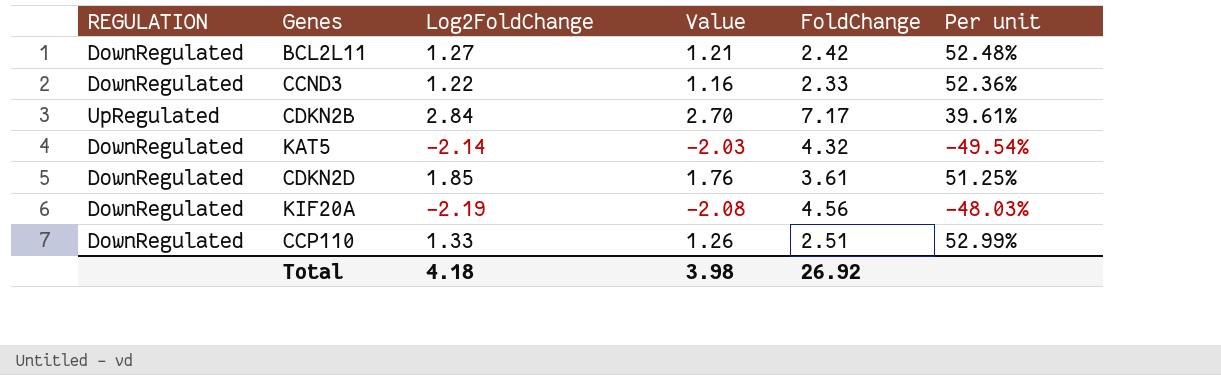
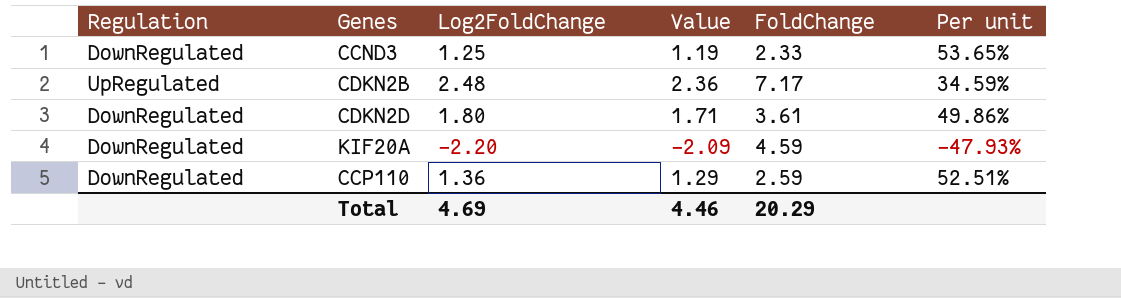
column name: REGULATION -> Regulation
row BCL2L11: DownRegulated | 1.27 | 1.21 | 2.42 | 52.48% -> none
row KAT5: DownRegulated | -2.14 | -2.03 | 4.32 | -49.54% -> none
CCND3 | Log2FoldChange: 1.22 -> 1.25
CCND3 | Value: 1.16 -> 1.19
CCND3 | Per unit: 52.36% -> 53.65%
CDKN2B | Log2FoldChange: 2.84 -> 2.48
CDKN2B | Value: 2.70 -> 2.36
CDKN2B | Per unit: 39.61% -> 34.59%
CDKN2D | Log2FoldChange: 1.85 -> 1.80
CDKN2D | Value: 1.76 -> 1.71
CDKN2D | Per unit: 51.25% -> 49.86%
KIF20A | Log2FoldChange: -2.19 -> -2.20
KIF20A | Value: -2.08 -> -2.09
KIF20A | FoldChange: 4.56 -> 4.59
KIF20A | Per unit: -48.03% -> -47.93%
CCP110 | Log2FoldChange: 1.33 -> 1.36
CCP110 | Value: 1.26 -> 1.29
CCP110 | FoldChange: 2.51 -> 2.59
CCP110 | Per unit: 52.99% -> 52.51%
Total | Log2FoldChange: 4.18 -> 4.69
Total | Value: 3.98 -> 4.46
Total | FoldChange: 26.92 -> 20.29

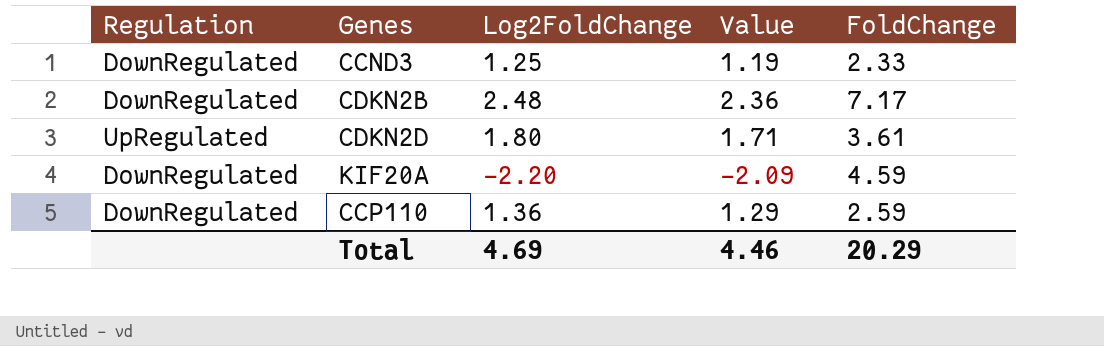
column Per unit | formula: [Log2FoldChange] / [FoldChange] -> none
CDKN2B | Regulation: UpRegulated -> DownRegulated
CDKN2D | Regulation: DownRegulated -> UpRegulated

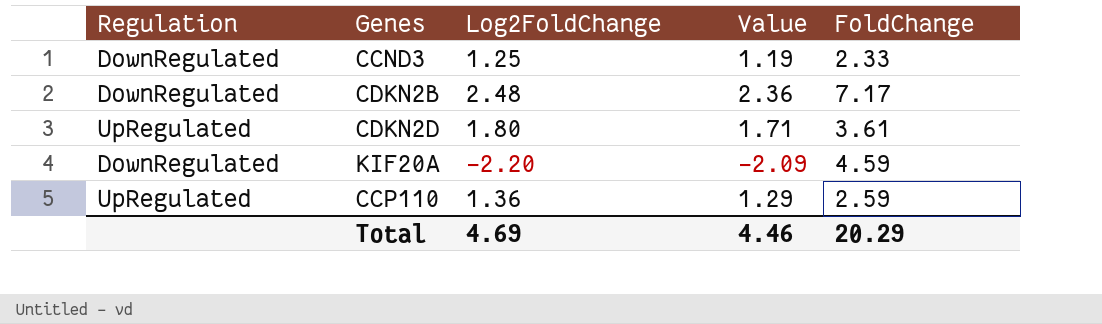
CCP110 | Regulation: DownRegulated -> UpRegulated

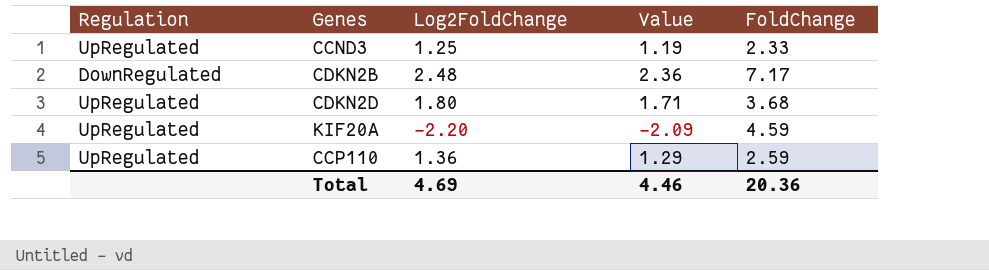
CCND3 | Regulation: DownRegulated -> UpRegulated
CDKN2D | FoldChange: 3.61 -> 3.68
KIF20A | Regulation: DownRegulated -> UpRegulated
Total | FoldChange: 20.29 -> 20.36

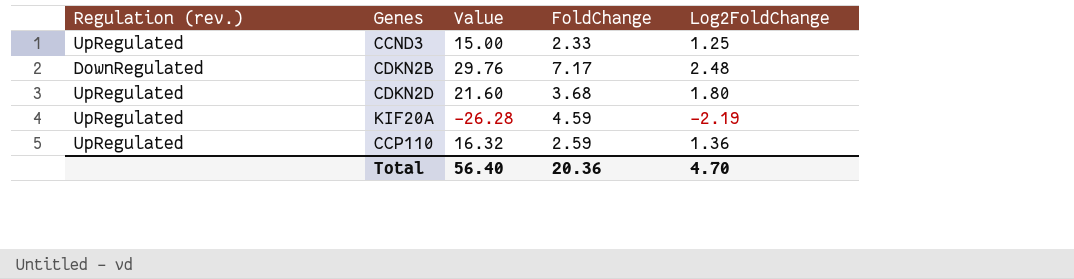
column name: Regulation -> Regulation (rev.)
column Value | formula: [Log2FoldChange] * 0.95 -> [Log2FoldChange] * 12
column Log2FoldChange | position: 3 -> 5
KIF20A | Log2FoldChange: -2.20 -> -2.19
Total | Value: 4.46 -> 56.40
Total | Log2FoldChange: 4.69 -> 4.70

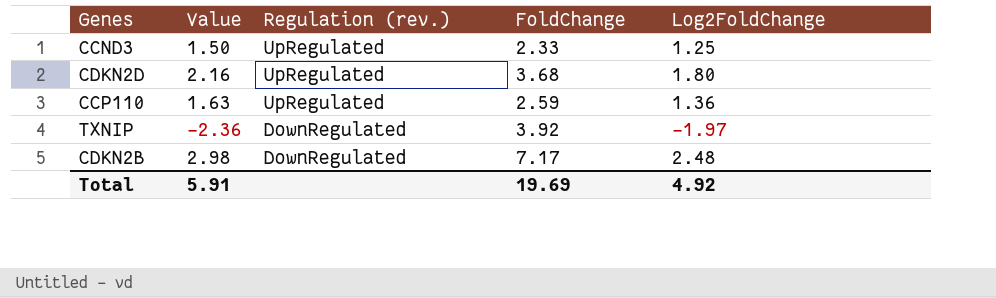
row order: none -> Regulation (rev.) descending
column Value | formula: [Log2FoldChange] * 12 -> [Log2FoldChange] * 1.2
column Regulation (rev.) | position: 1 -> 3
row KIF20A: UpRegulated | -26.28 | 4.59 | -2.19 -> none
row TXNIP: none -> -2.36 | DownRegulated | 3.92 | -1.97
Total | Value: 56.40 -> 5.91
Total | FoldChange: 20.36 -> 19.69
Total | Log2FoldChange: 4.70 -> 4.92

